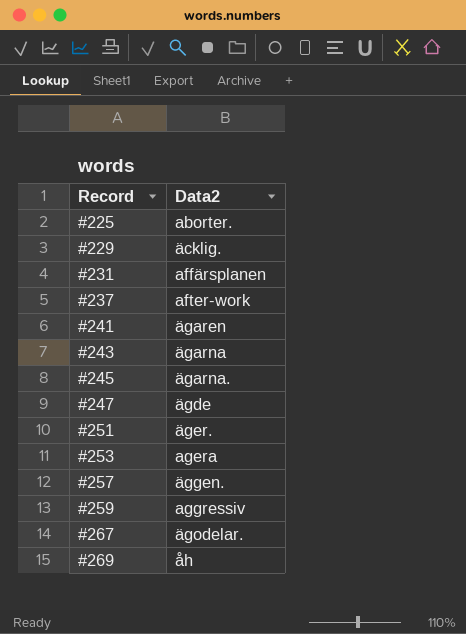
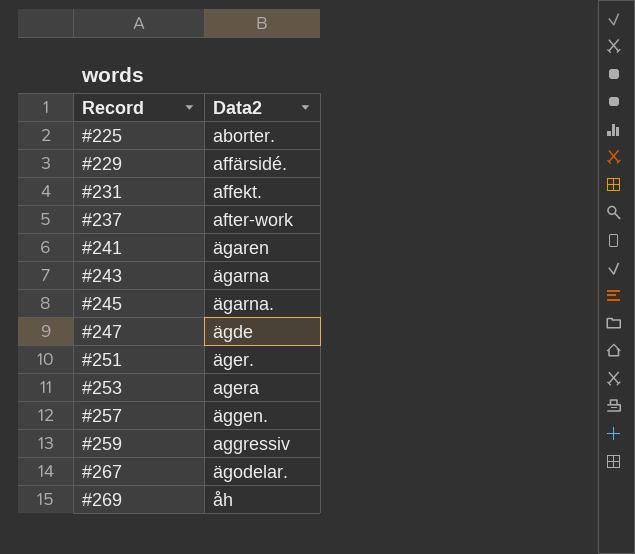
#229 | Data2: äcklig. -> affärsidé.
#231 | Data2: affärsplanen -> affekt.

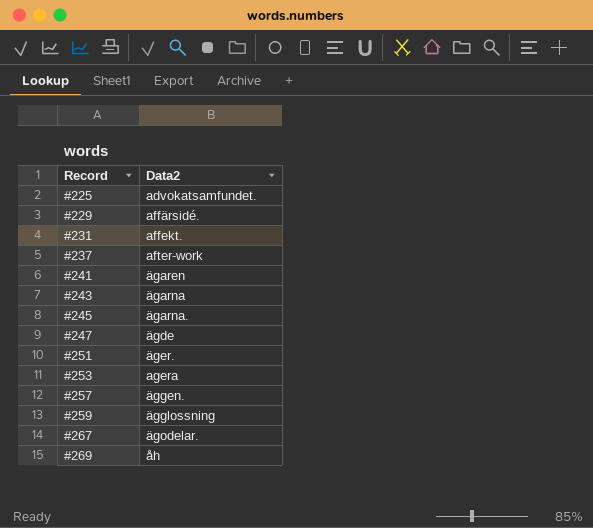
#225 | Data2: aborter. -> advokatsamfundet.
#259 | Data2: aggressiv -> ägglossning

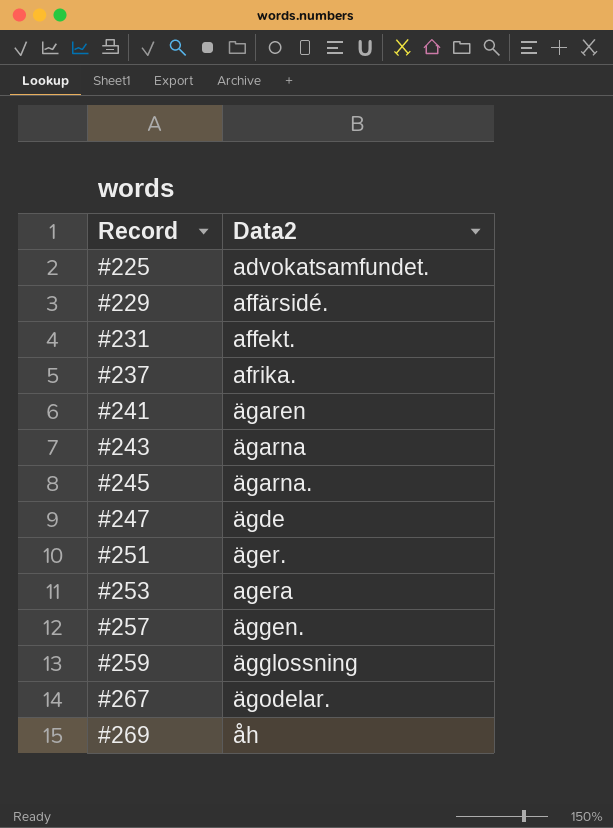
#237 | Data2: after-work -> afrika.

